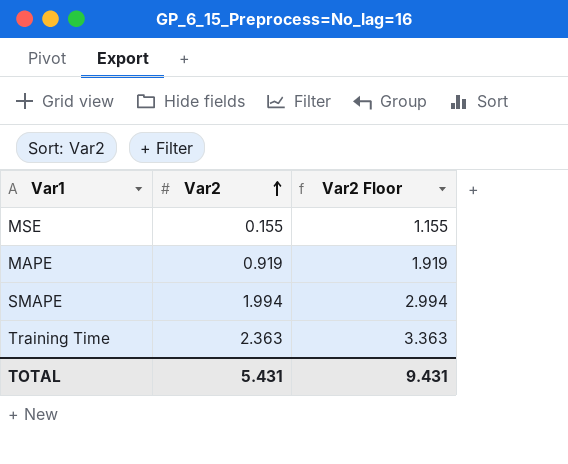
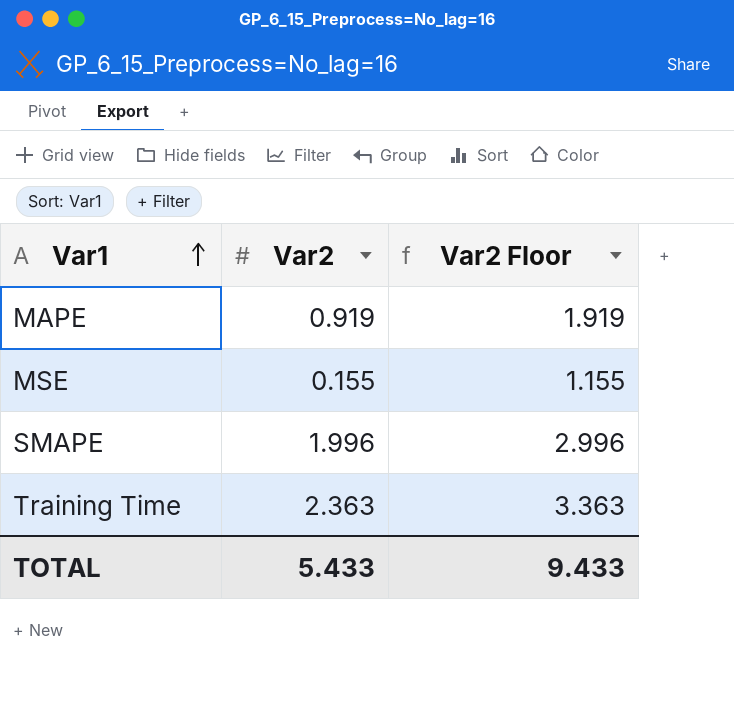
row order: Var2 ascending -> Var1 ascending
SMAPE | Var2: 1.994 -> 1.996
SMAPE | Var2 Floor: 2.994 -> 2.996
TOTAL | Var2: 5.431 -> 5.433
TOTAL | Var2 Floor: 9.431 -> 9.433

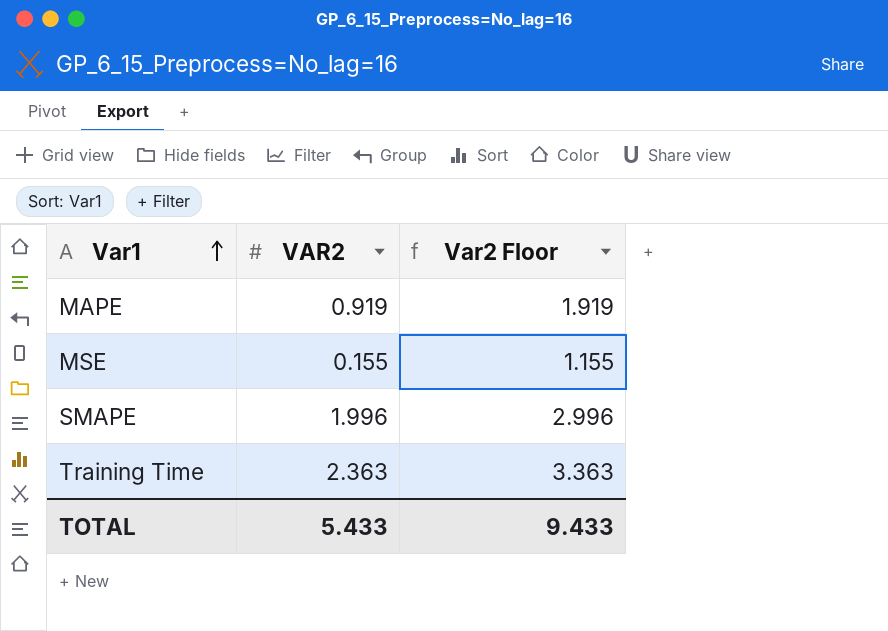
column name: Var2 -> VAR2

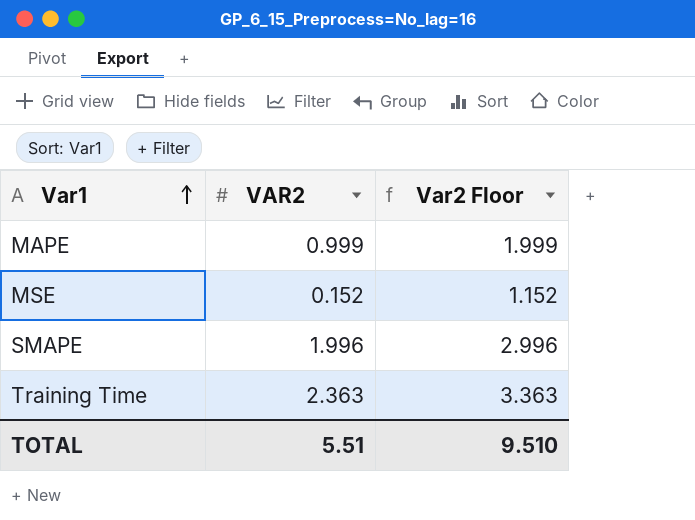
MAPE | VAR2: 0.919 -> 0.999
MAPE | Var2 Floor: 1.919 -> 1.999
MSE | VAR2: 0.155 -> 0.152
MSE | Var2 Floor: 1.155 -> 1.152
TOTAL | VAR2: 5.433 -> 5.51
TOTAL | Var2 Floor: 9.433 -> 9.510

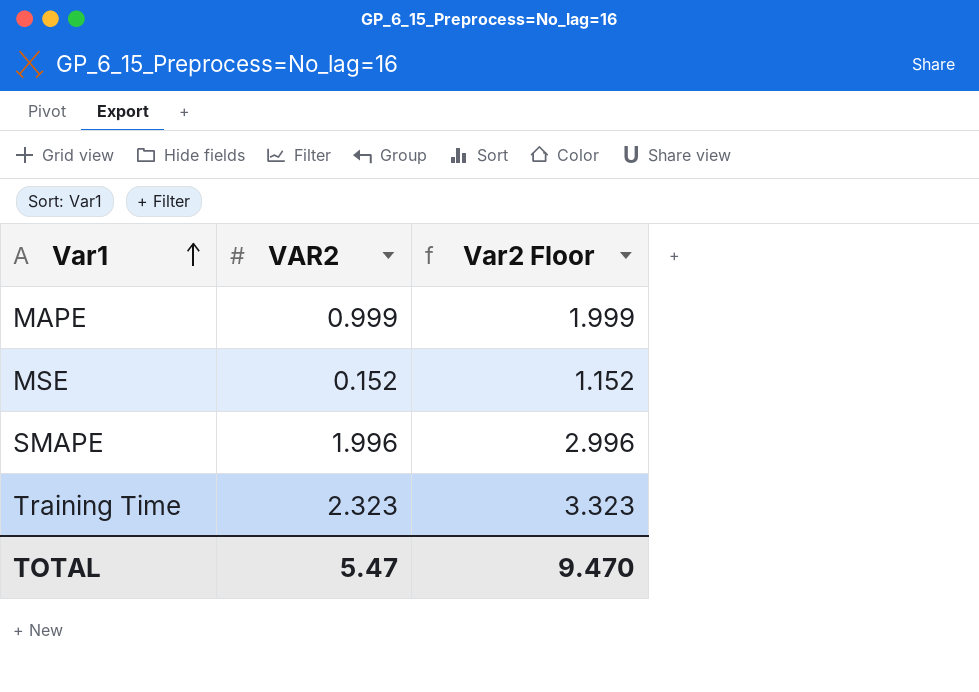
Training Time | VAR2: 2.363 -> 2.323
Training Time | Var2 Floor: 3.363 -> 3.323
TOTAL | VAR2: 5.51 -> 5.47
TOTAL | Var2 Floor: 9.510 -> 9.470

